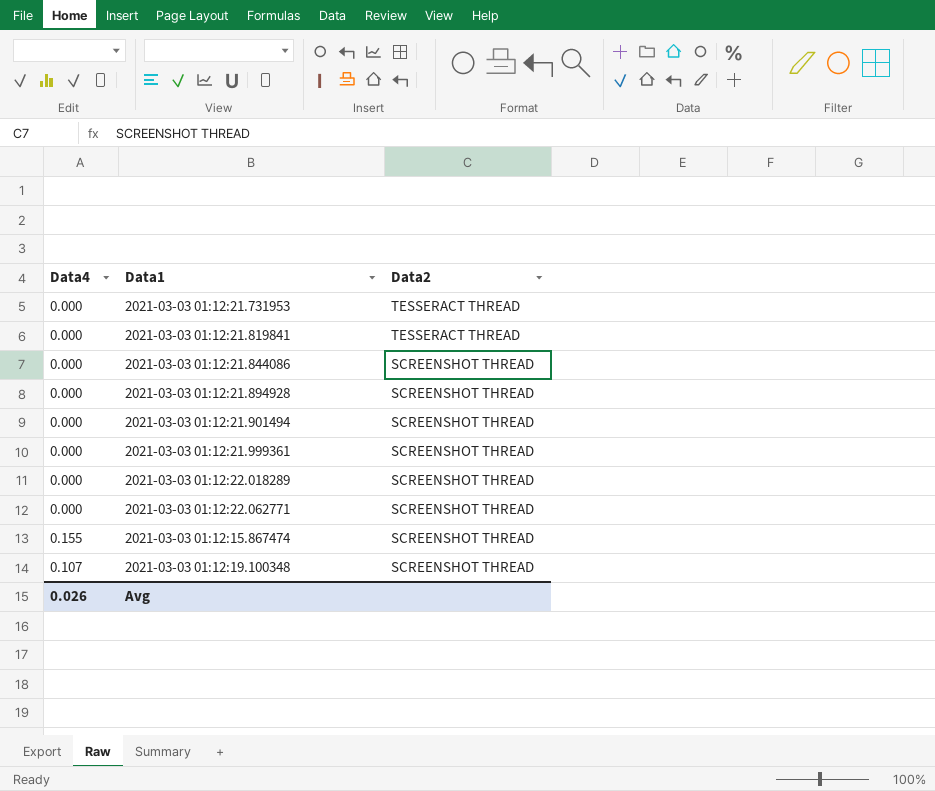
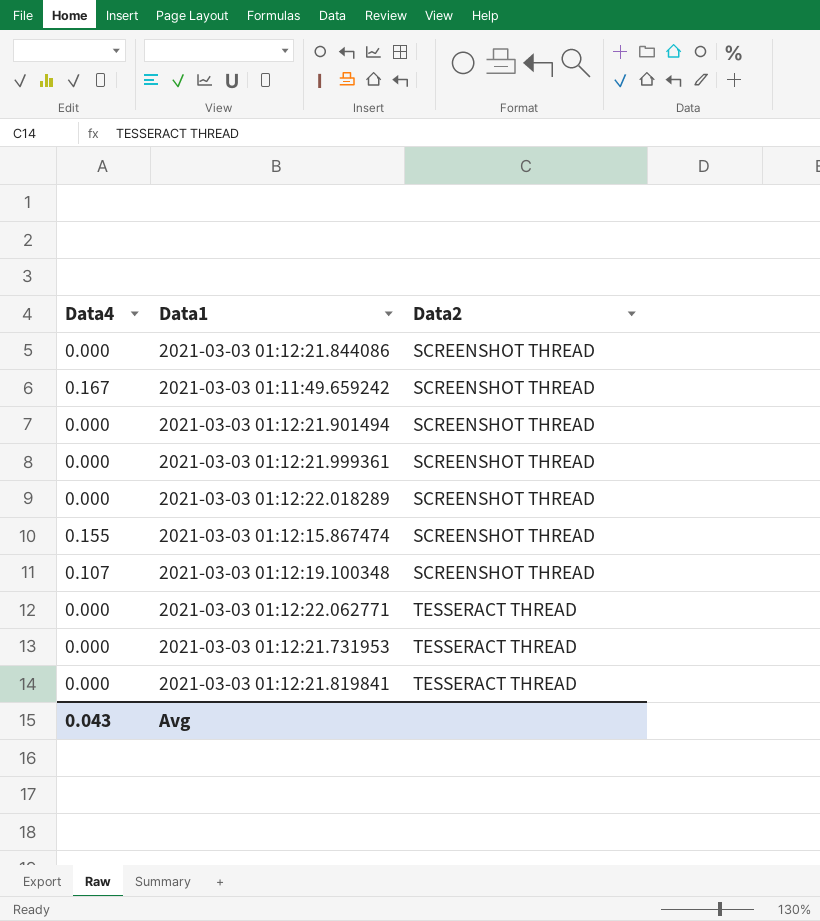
row order: Data2 descending -> Data2 ascending
row 2021-03-03 01:12:21.894928: 0.000 | SCREENSHOT THREAD -> none
row 2021-03-03 01:11:49.659242: none -> 0.167 | SCREENSHOT THREAD
2021-03-03 01:12:22.062771 | Data2: SCREENSHOT THREAD -> TESSERACT THREAD
Avg | Data4: 0.026 -> 0.043

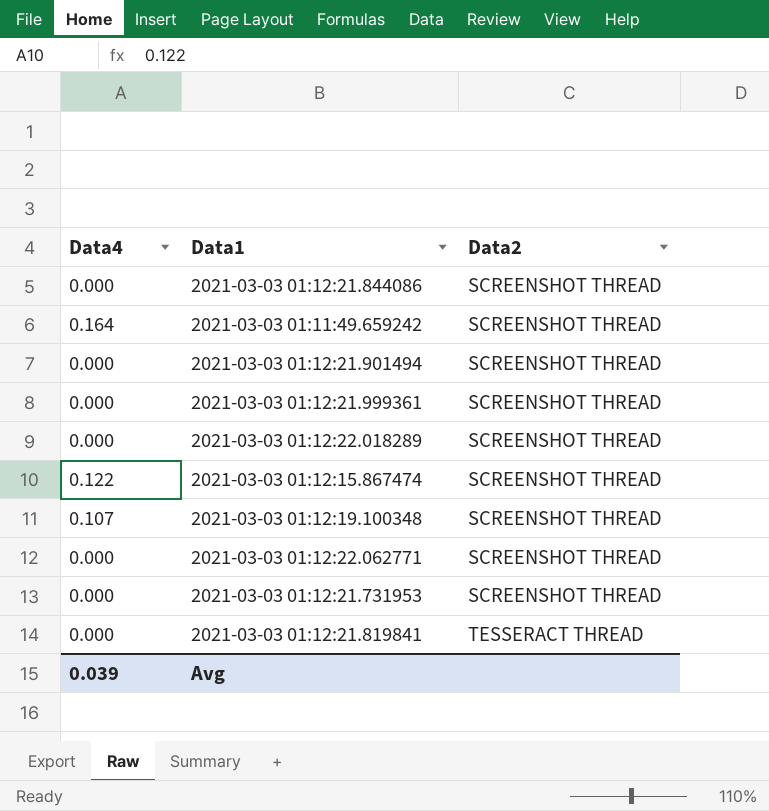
2021-03-03 01:11:49.659242 | Data4: 0.167 -> 0.164
2021-03-03 01:12:15.867474 | Data4: 0.155 -> 0.122
2021-03-03 01:12:22.062771 | Data2: TESSERACT THREAD -> SCREENSHOT THREAD
2021-03-03 01:12:21.731953 | Data2: TESSERACT THREAD -> SCREENSHOT THREAD
Avg | Data4: 0.043 -> 0.039

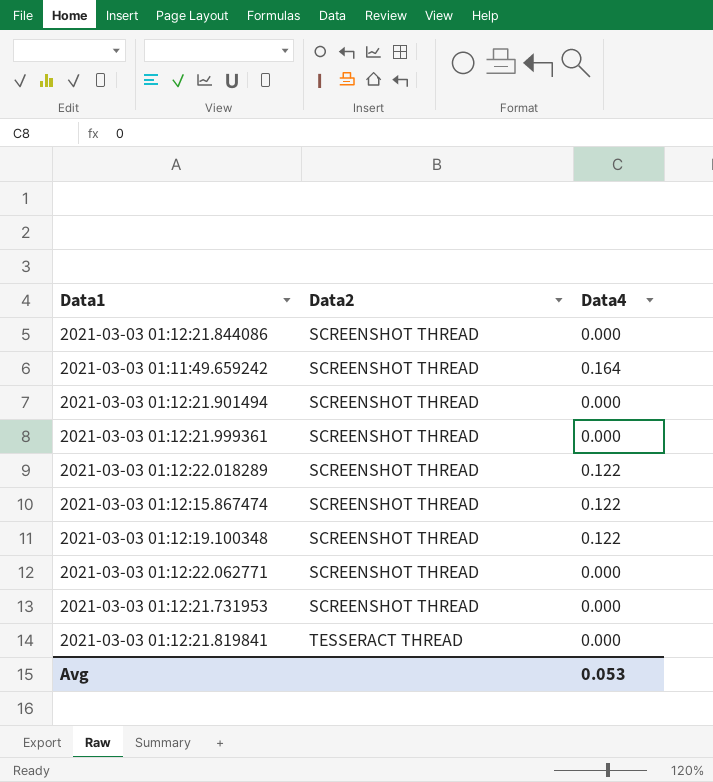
column Data4 | position: 1 -> 3
2021-03-03 01:12:22.018289 | Data4: 0.000 -> 0.122
2021-03-03 01:12:19.100348 | Data4: 0.107 -> 0.122
Avg | Data4: 0.039 -> 0.053

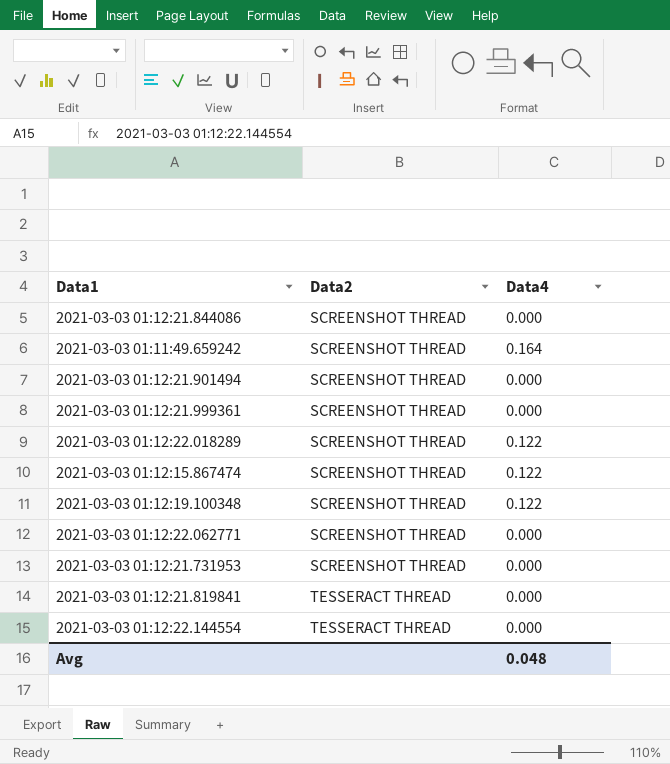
row 2021-03-03 01:12:22.144554: none -> TESSERACT THREAD | 0.000
Avg | Data4: 0.053 -> 0.048

